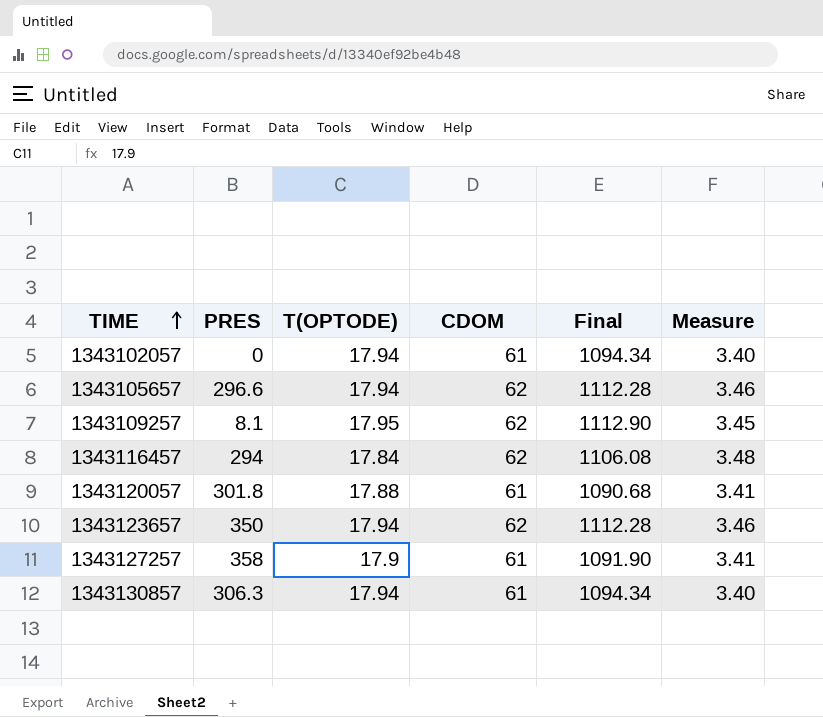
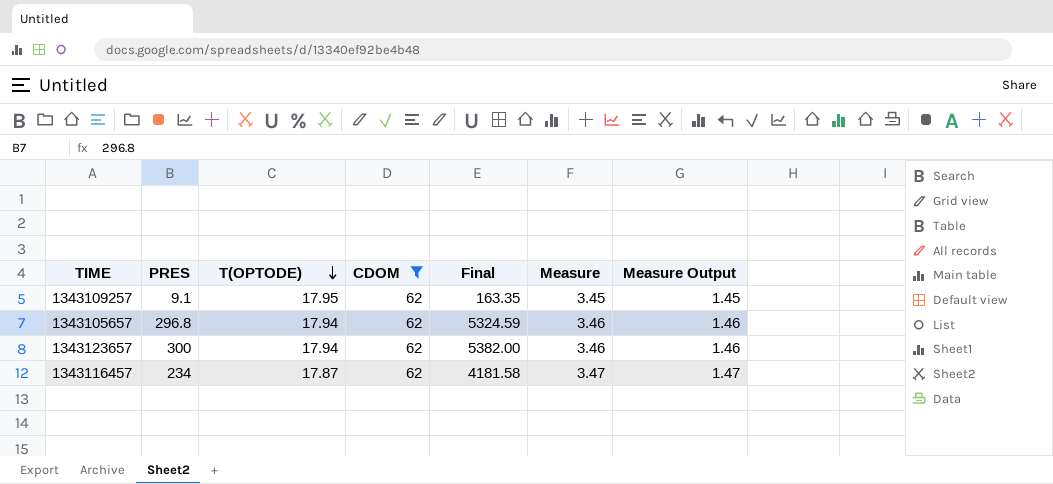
filter: none -> CDOM = 62
row order: TIME ascending -> T(OPTODE) descending
column Final | formula: [T(OPTODE)] * [CDOM] -> [PRES] * [T(OPTODE)]
column Measure Output | formula: none -> [Measure] - 2
1343109257 | PRES: 8.1 -> 9.1
1343105657 | PRES: 296.6 -> 296.8
1343123657 | PRES: 350 -> 300
1343116457 | PRES: 294 -> 234
1343116457 | T(OPTODE): 17.84 -> 17.87
1343116457 | Measure: 3.48 -> 3.47

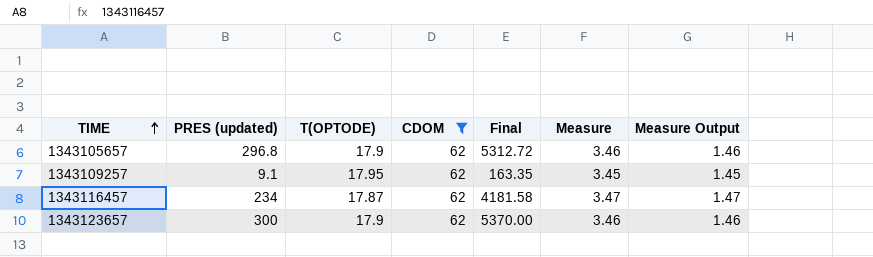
row order: T(OPTODE) descending -> TIME ascending
column name: PRES -> PRES (updated)
1343105657 | T(OPTODE): 17.94 -> 17.9
1343105657 | Final: 5324.59 -> 5312.72
1343123657 | T(OPTODE): 17.94 -> 17.9
1343123657 | Final: 5382.00 -> 5370.00

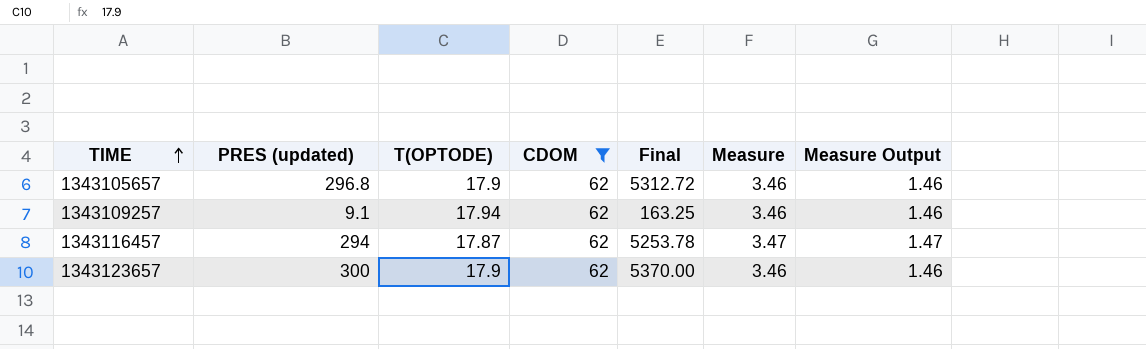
1343109257 | T(OPTODE): 17.95 -> 17.94
1343109257 | Final: 163.35 -> 163.25
1343109257 | Measure: 3.45 -> 3.46
1343109257 | Measure Output: 1.45 -> 1.46
1343116457 | PRES (updated): 234 -> 294
1343116457 | Final: 4181.58 -> 5253.78

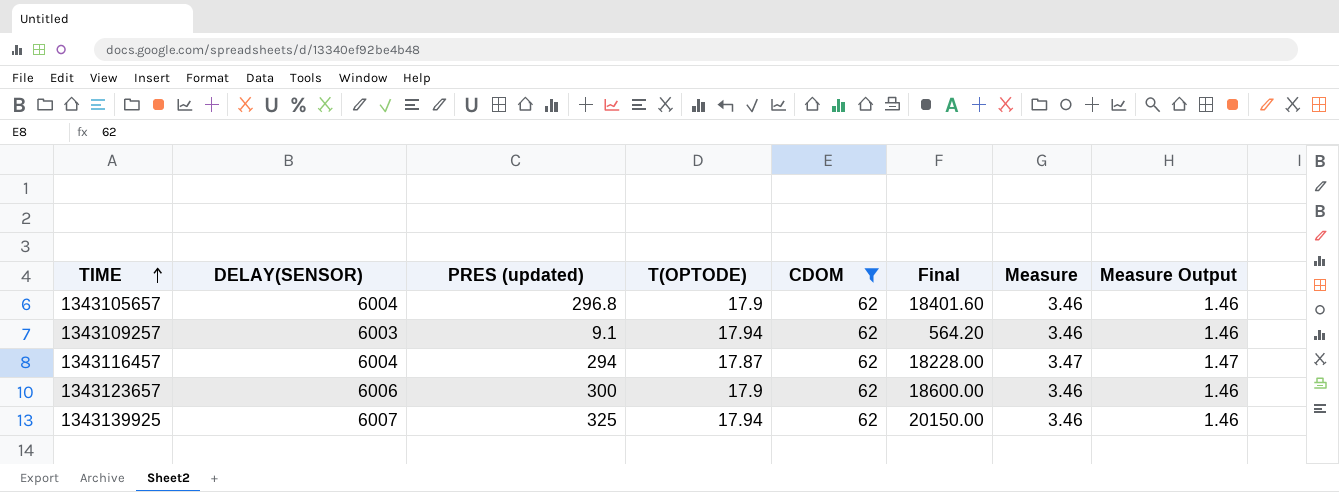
column DELAY(SENSOR) | position: none -> 2
column Final | formula: [PRES (updated)] * [T(OPTODE)] -> [PRES (updated)] * [CDOM]
row 1343139925: none -> 6007 | 325 | 17.94 | 62 | 20150.00 | 3.46 | 1.46

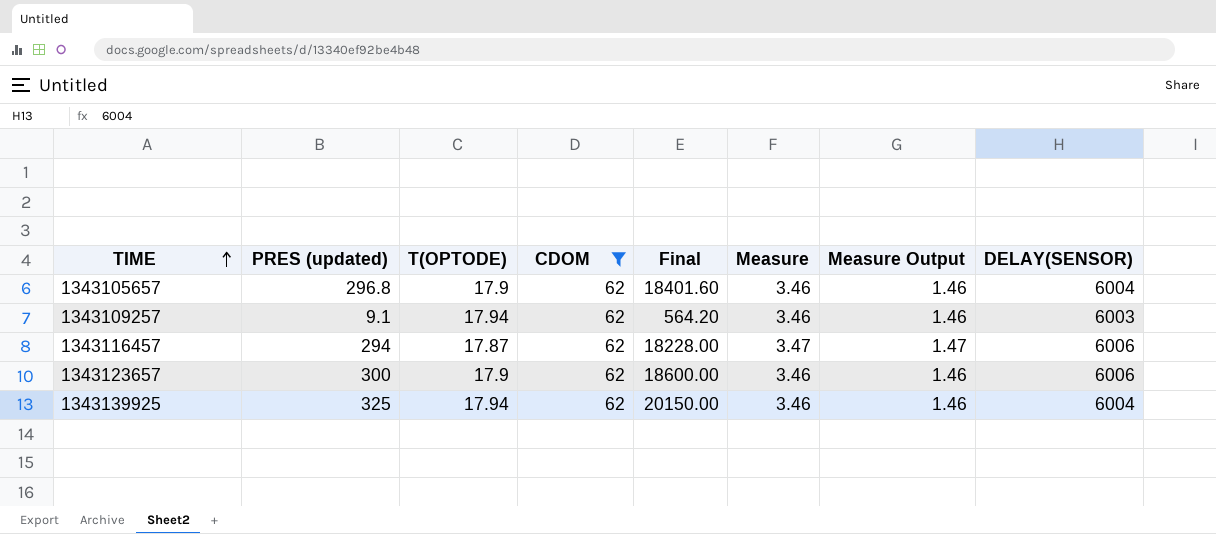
column DELAY(SENSOR) | position: 2 -> 8
1343116457 | DELAY(SENSOR): 6004 -> 6006
1343139925 | DELAY(SENSOR): 6007 -> 6004

